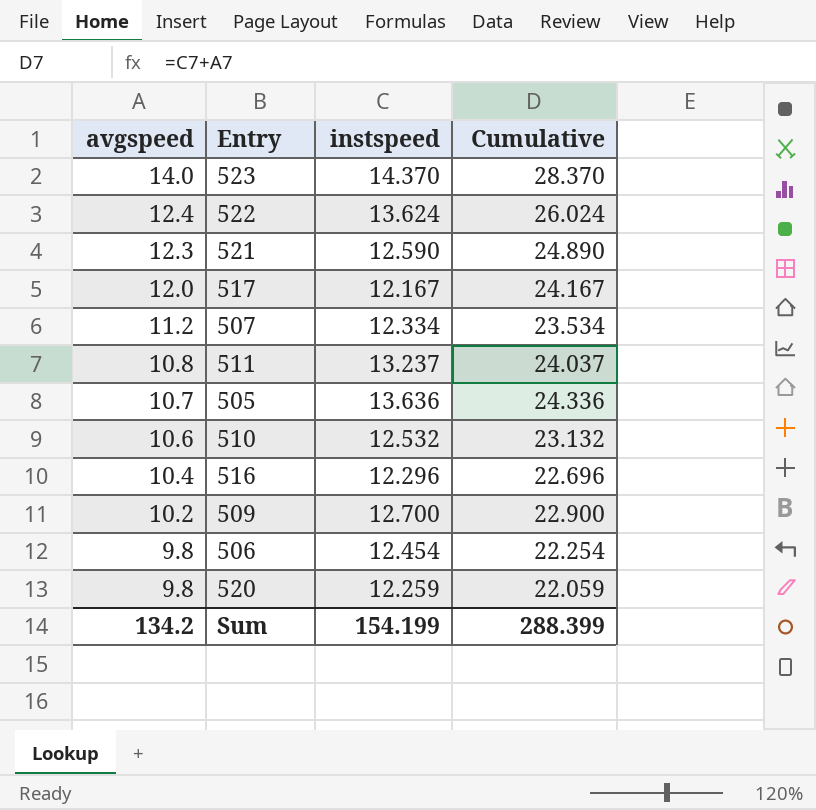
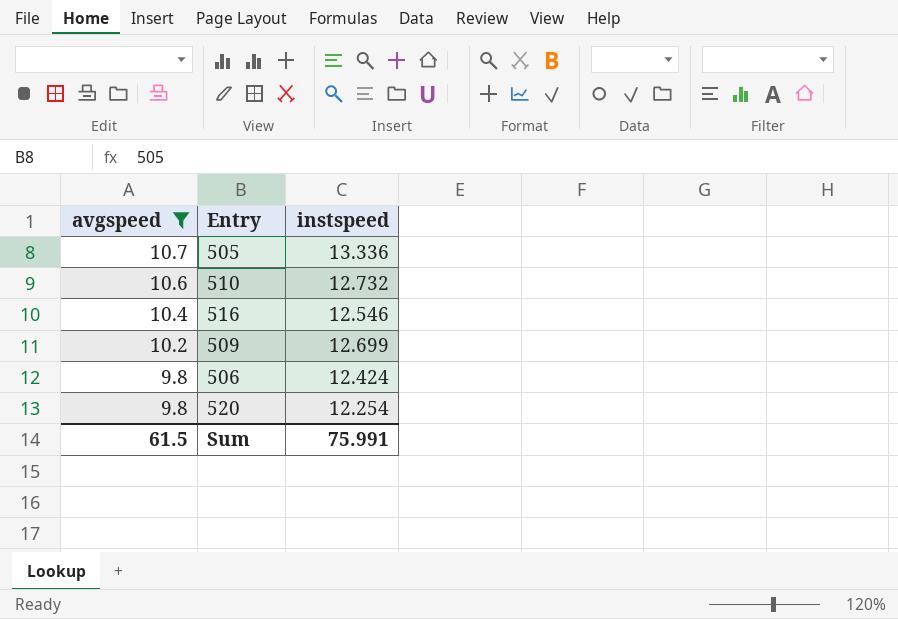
filter: none -> avgspeed <= 10.7
column Cumulative | formula: [avgspeed] + [instspeed] -> none
505 | instspeed: 13.636 -> 13.336
510 | instspeed: 12.532 -> 12.732
516 | instspeed: 12.296 -> 12.546
509 | instspeed: 12.700 -> 12.699
506 | instspeed: 12.454 -> 12.424
520 | instspeed: 12.259 -> 12.254
Sum | avgspeed: 134.2 -> 61.5
Sum | instspeed: 154.199 -> 75.991

